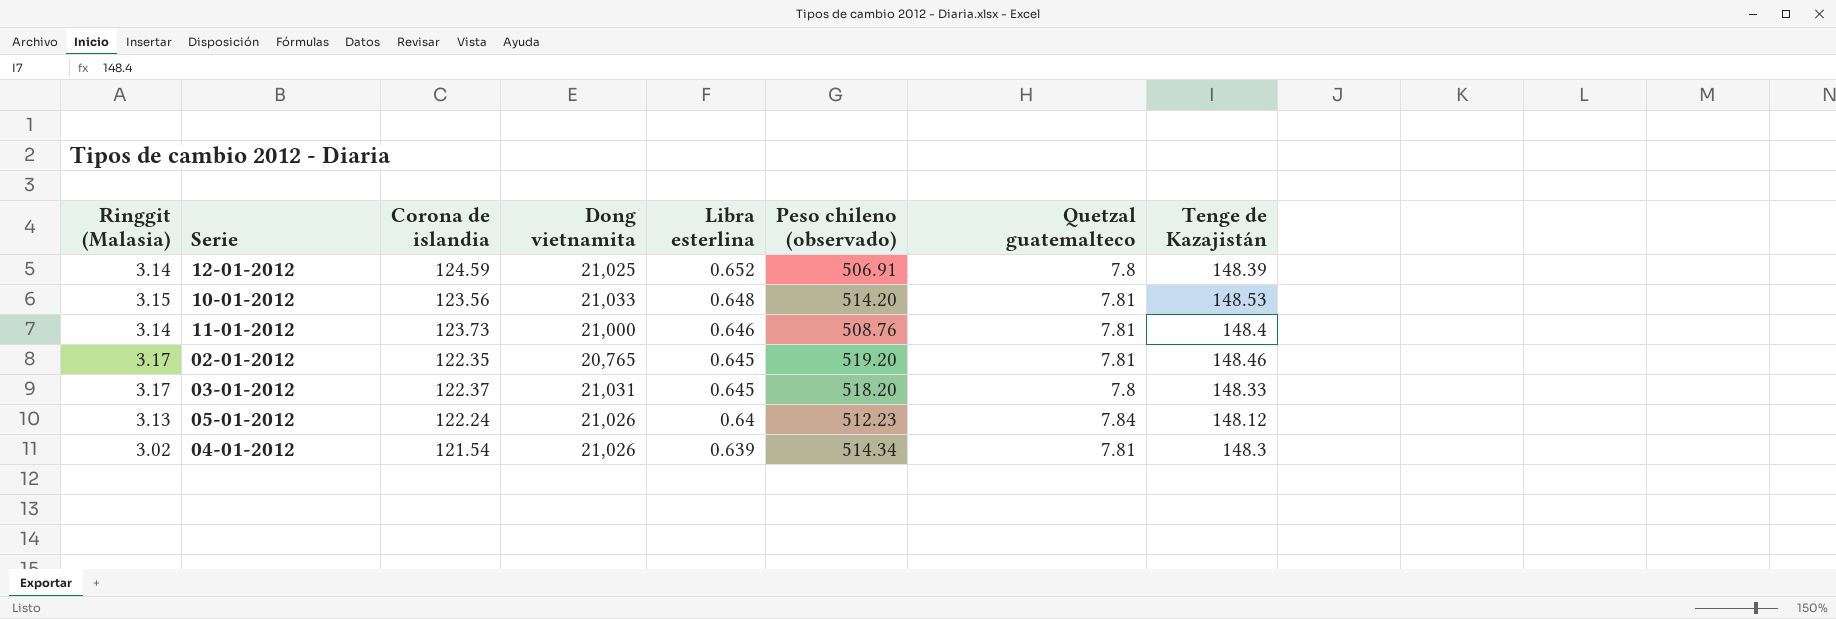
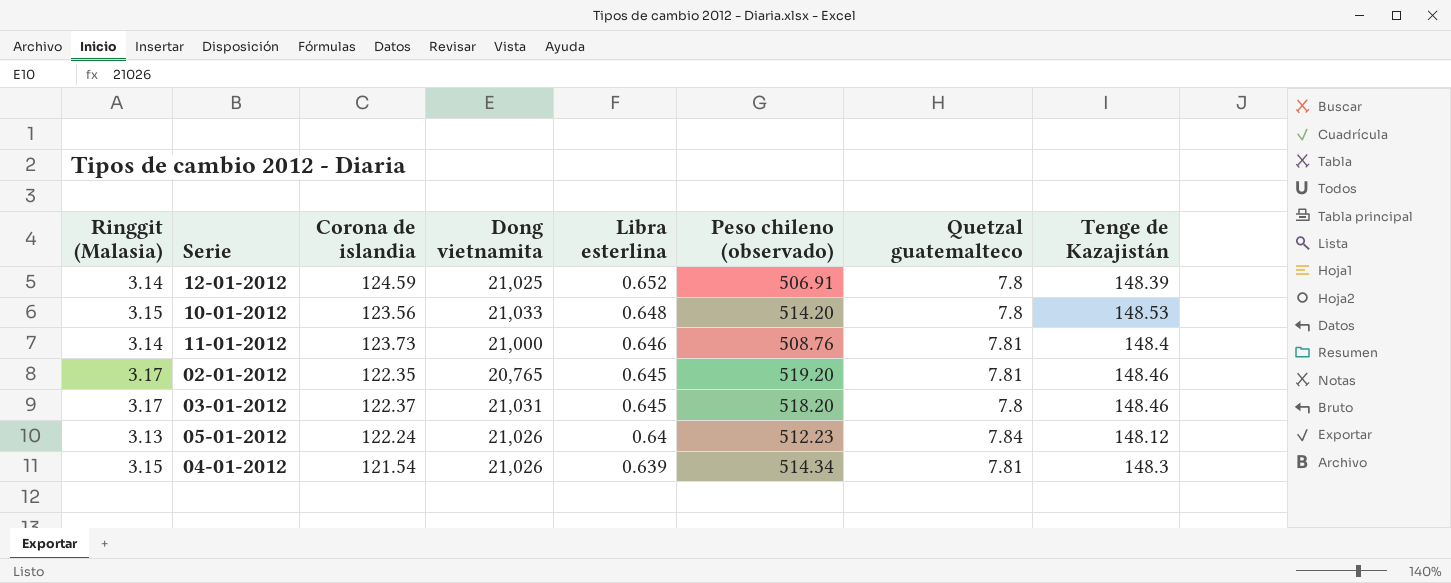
10-01-2012 | Quetzal guatemalteco: 7.81 -> 7.8
03-01-2012 | Tenge de Kazajistán: 148.33 -> 148.46
04-01-2012 | Ringgit (Malasia): 3.02 -> 3.15

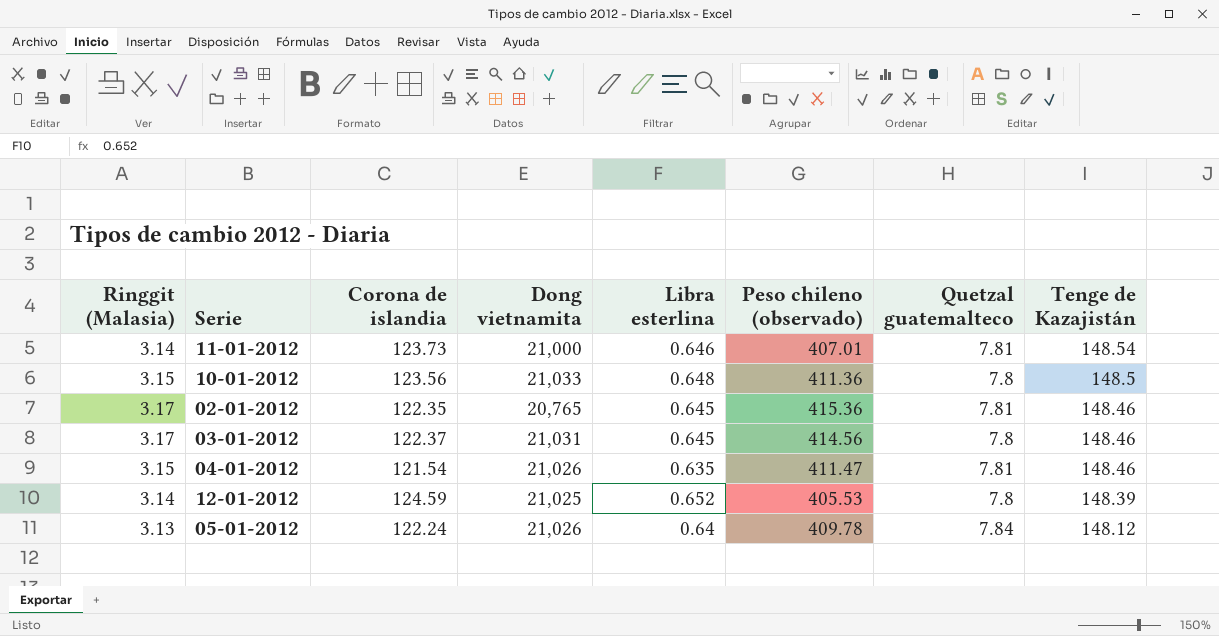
row order: Libra esterlina descending -> Tenge de Kazajistán descending
11-01-2012 | Peso chileno (observado): 508.76 -> 407.01
11-01-2012 | Tenge de Kazajistán: 148.4 -> 148.54
10-01-2012 | Peso chileno (observado): 514.20 -> 411.36
10-01-2012 | Tenge de Kazajistán: 148.53 -> 148.5
02-01-2012 | Peso chileno (observado): 519.20 -> 415.36
03-01-2012 | Peso chileno (observado): 518.20 -> 414.56
04-01-2012 | Libra esterlina: 0.639 -> 0.635
04-01-2012 | Peso chileno (observado): 514.34 -> 411.47
04-01-2012 | Tenge de Kazajistán: 148.3 -> 148.46
12-01-2012 | Peso chileno (observado): 506.91 -> 405.53
05-01-2012 | Peso chileno (observado): 512.23 -> 409.78

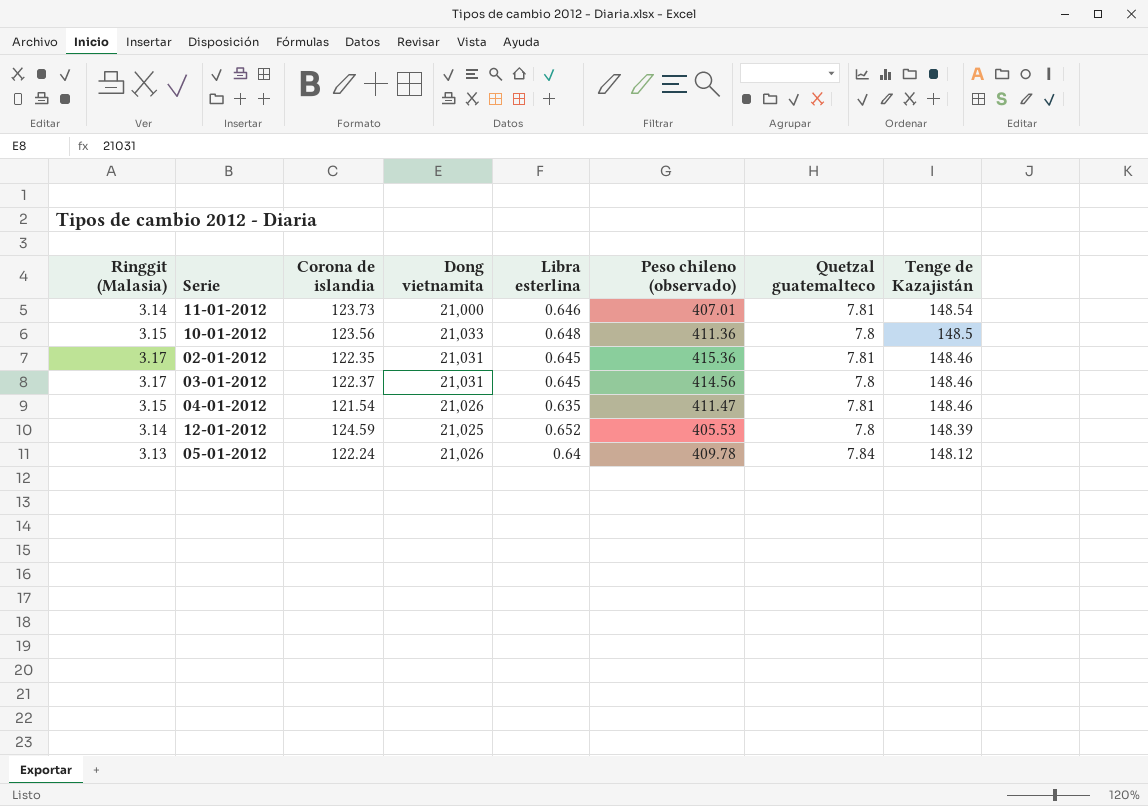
02-01-2012 | Dong vietnamita: 20,765 -> 21,031

